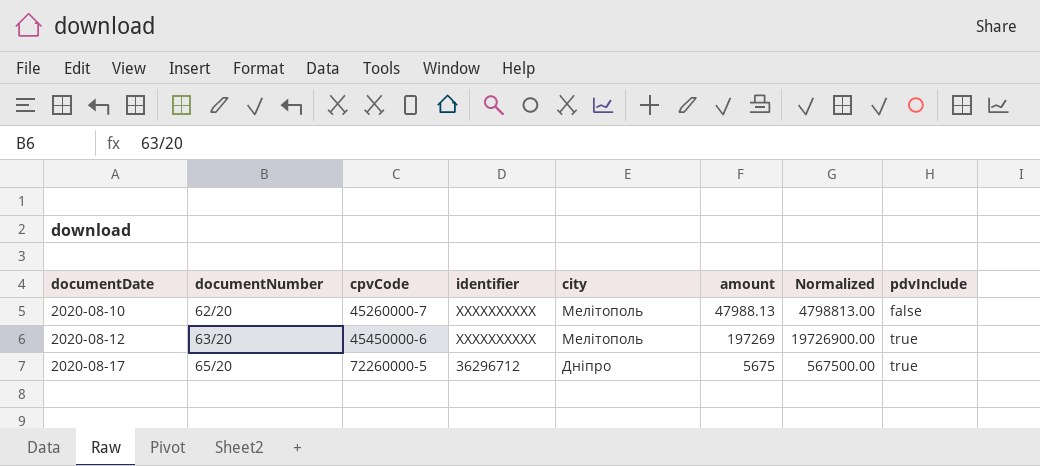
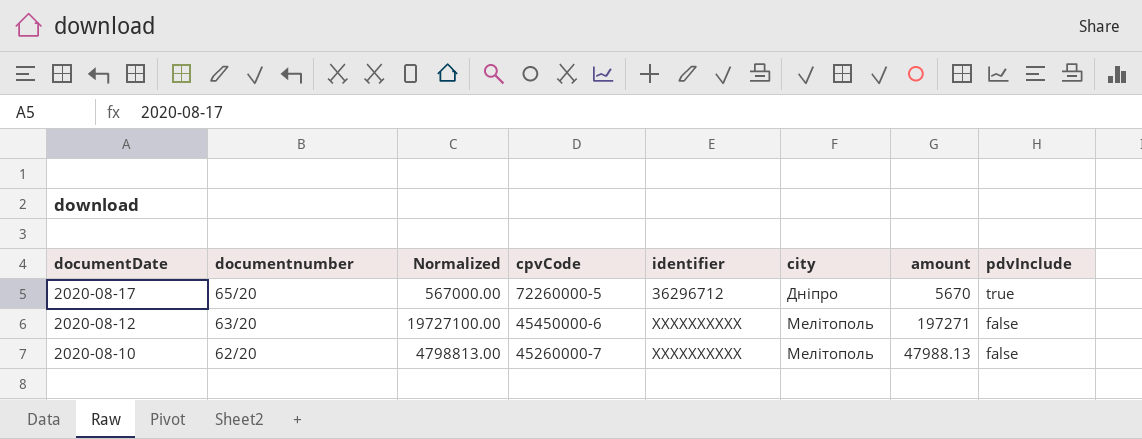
row order: documentDate ascending -> documentDate descending
column name: documentNumber -> documentnumber
column Normalized | position: 7 -> 3
2020-08-17 | Normalized: 567500.00 -> 567000.00
2020-08-17 | amount: 5675 -> 5670
2020-08-12 | Normalized: 19726900.00 -> 19727100.00
2020-08-12 | amount: 197269 -> 197271
2020-08-12 | pdvInclude: true -> false

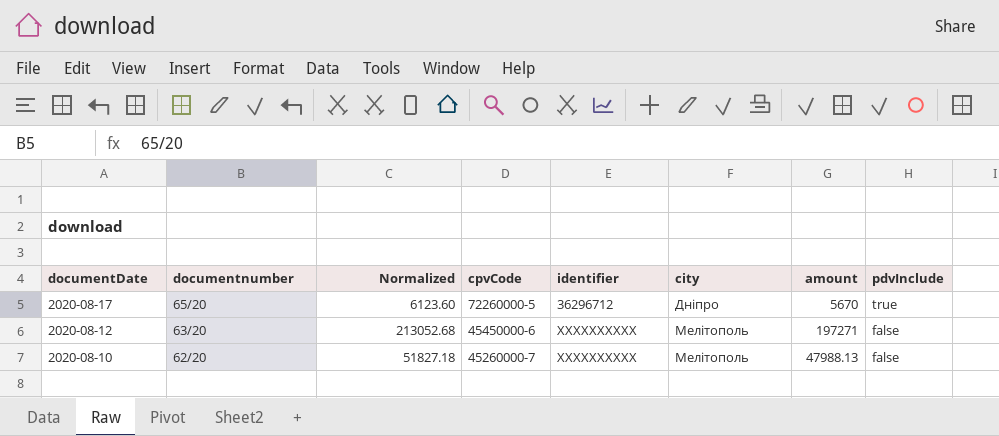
column Normalized | formula: [amount] * 100 -> [amount] * 1.08

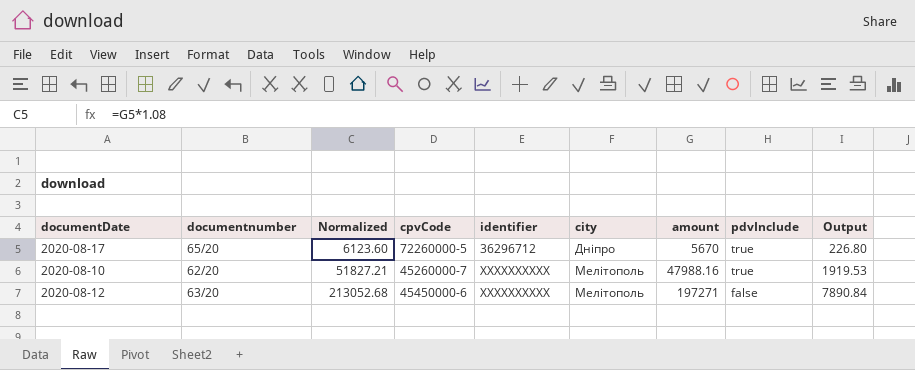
row order: documentDate descending -> Normalized ascending
column Output | formula: none -> [amount] * 0.04
2020-08-10 | Normalized: 51827.18 -> 51827.21
2020-08-10 | amount: 47988.13 -> 47988.16
2020-08-10 | pdvInclude: false -> true

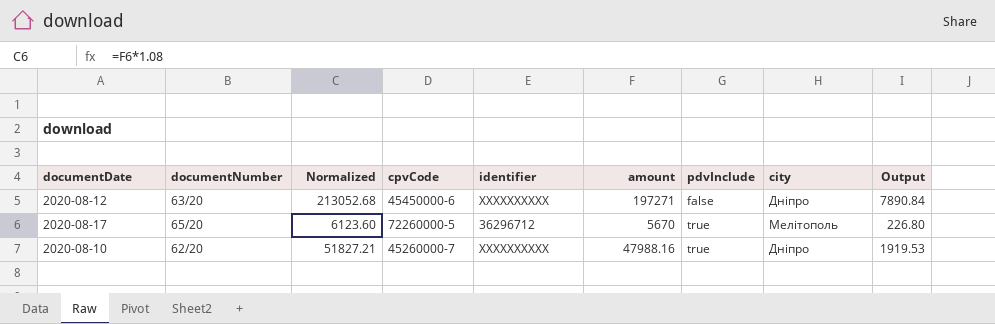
row order: Normalized ascending -> pdvInclude ascending
column name: documentnumber -> documentNumber
column city | position: 6 -> 8
2020-08-12 | city: Мелітополь -> Дніпро
2020-08-17 | city: Дніпро -> Мелітополь
2020-08-10 | city: Мелітополь -> Дніпро

